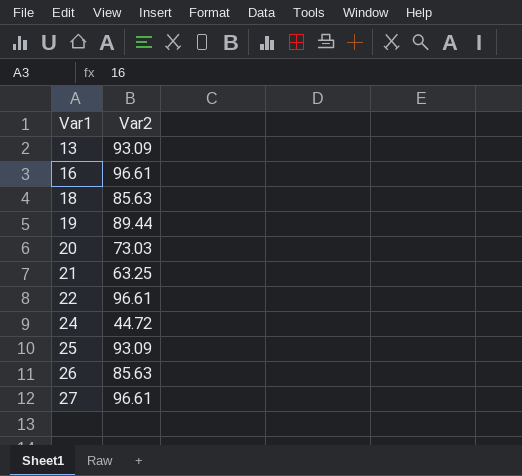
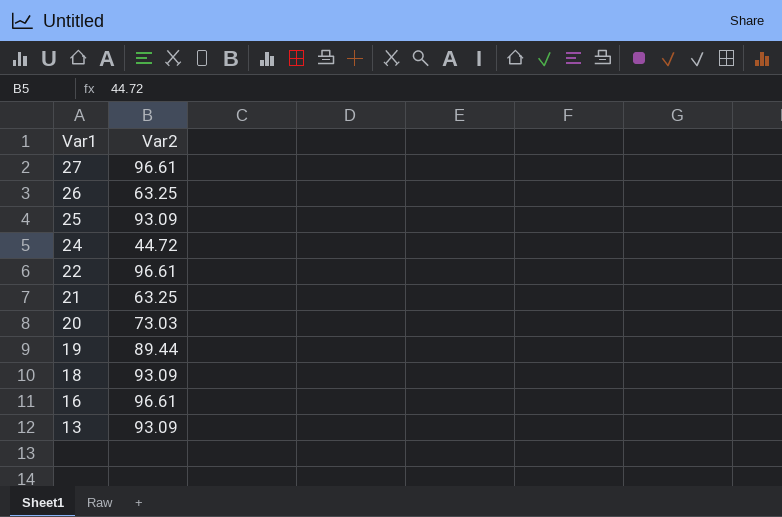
row order: Var1 ascending -> Var1 descending
26 | Var2: 85.63 -> 63.25
18 | Var2: 85.63 -> 93.09

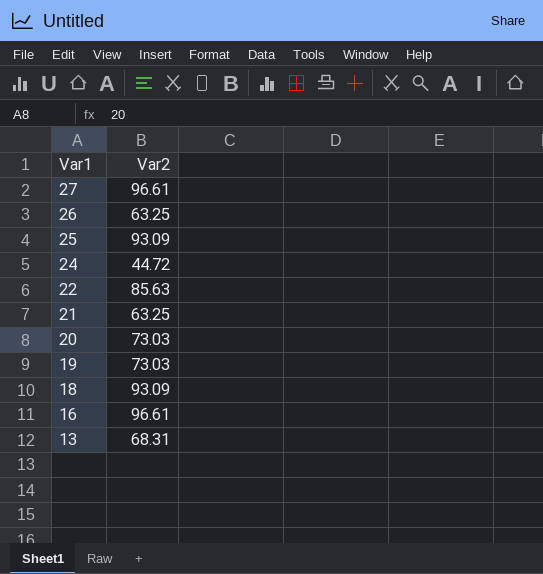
22 | Var2: 96.61 -> 85.63
19 | Var2: 89.44 -> 73.03
13 | Var2: 93.09 -> 68.31

